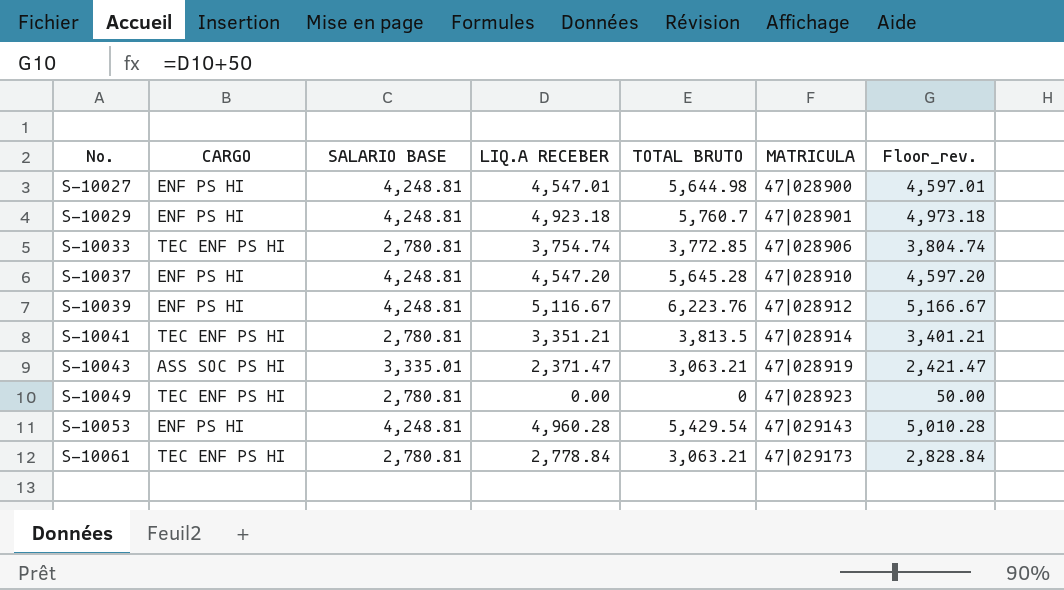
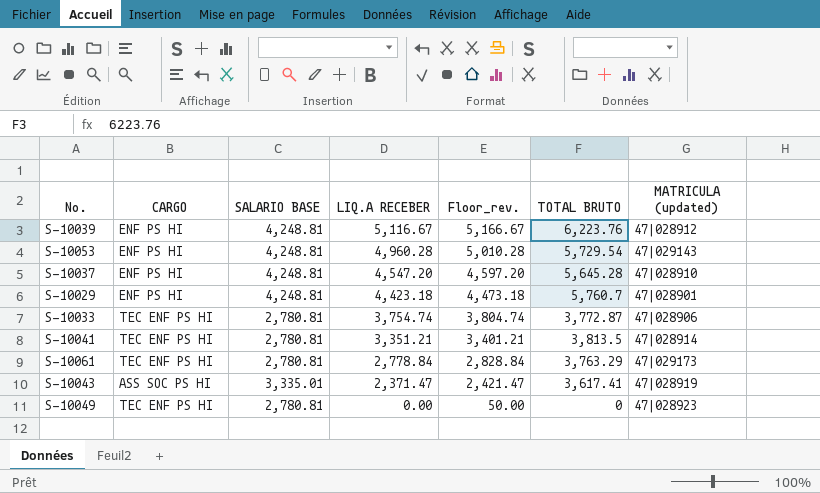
row order: No. ascending -> LIQ.A RECEBER descending
column Floor_rev. | position: 7 -> 5
column name: MATRICULA -> MATRICULA (updated)
row S-10027: ENF PS HI | 4,248.81 | 4,547.01 | 5,644.98 | 47|028900 | 4,597.01 -> none
S-10053 | TOTAL BRUTO: 5,429.54 -> 5,729.54
S-10029 | LIQ.A RECEBER: 4,923.18 -> 4,423.18
S-10029 | Floor_rev.: 4,973.18 -> 4,473.18
S-10033 | TOTAL BRUTO: 3,772.85 -> 3,772.87
S-10061 | TOTAL BRUTO: 3,063.21 -> 3,763.29
S-10043 | TOTAL BRUTO: 3,063.21 -> 3,617.41

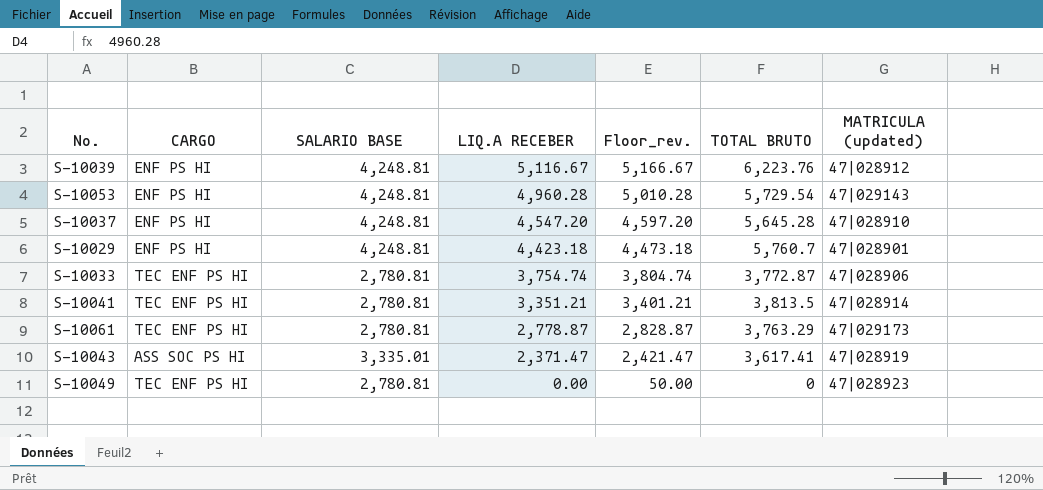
S-10061 | LIQ.A RECEBER: 2,778.84 -> 2,778.87
S-10061 | Floor_rev.: 2,828.84 -> 2,828.87

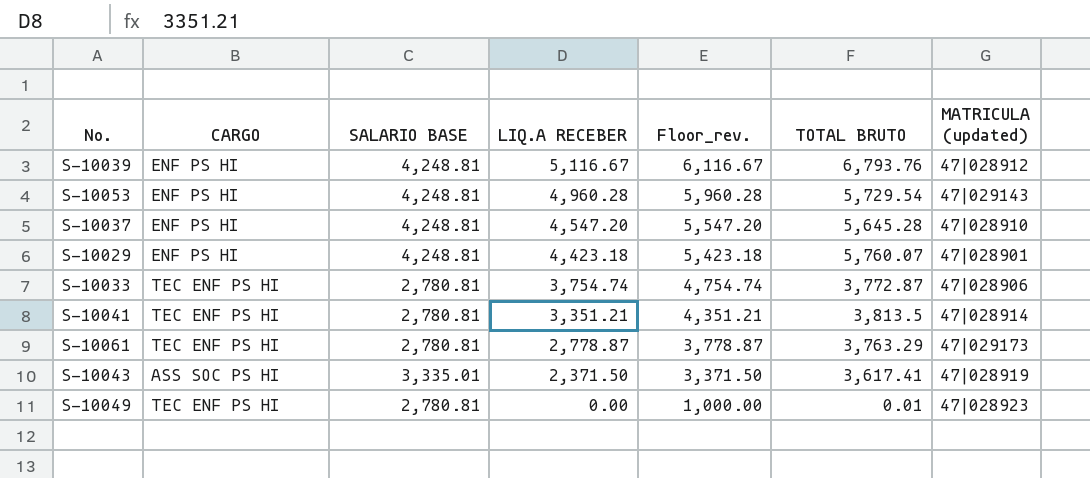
column Floor_rev. | formula: [LIQ.A RECEBER] + 50 -> [LIQ.A RECEBER] + 1000
S-10039 | TOTAL BRUTO: 6,223.76 -> 6,793.76
S-10029 | TOTAL BRUTO: 5,760.7 -> 5,760.07
S-10043 | LIQ.A RECEBER: 2,371.47 -> 2,371.50
S-10049 | TOTAL BRUTO: 0 -> 0.01

